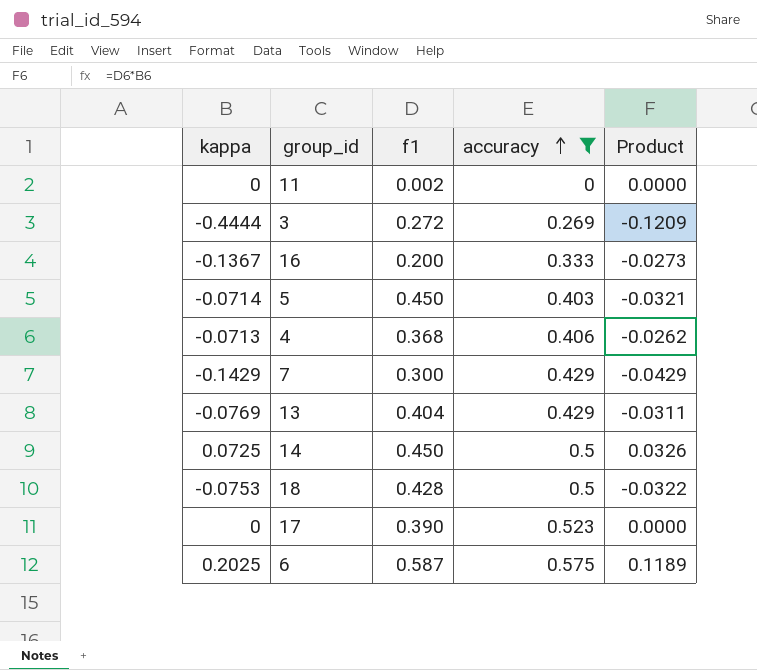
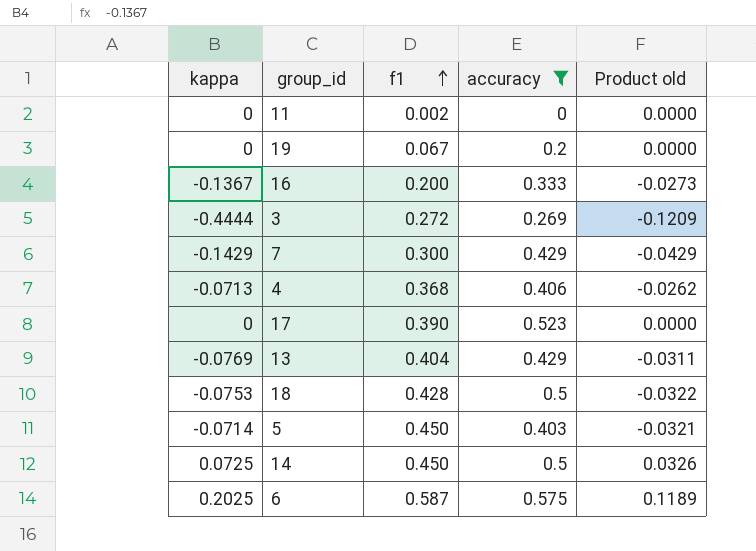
row order: accuracy ascending -> f1 ascending
column name: Product -> Product old
row 19: none -> 0 | 0.067 | 0.2 | 0.0000

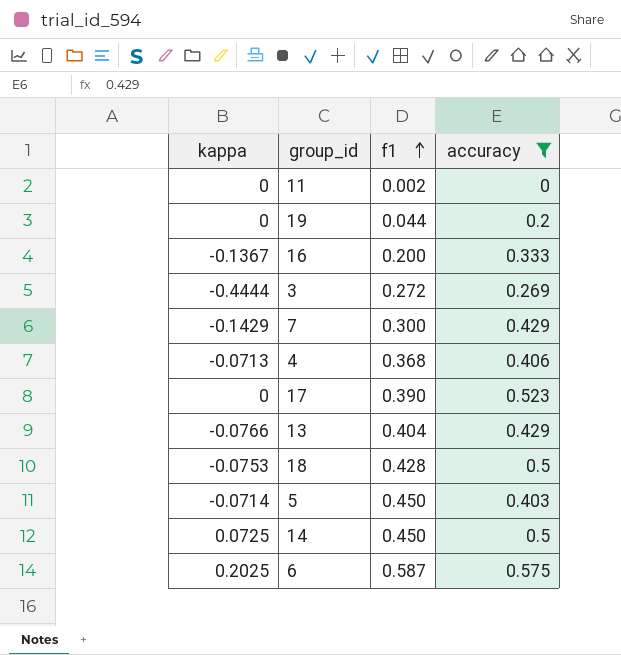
column Product old | formula: [kappa] * [f1] -> none
19 | f1: 0.067 -> 0.044
13 | kappa: -0.0769 -> -0.0766

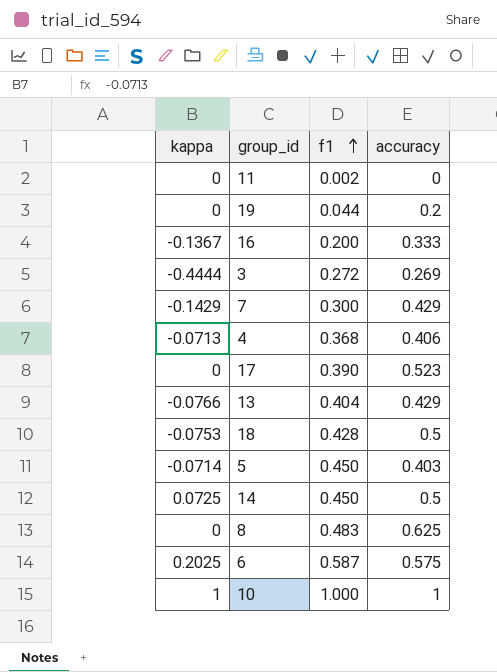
filter: accuracy <= 0.575 -> none

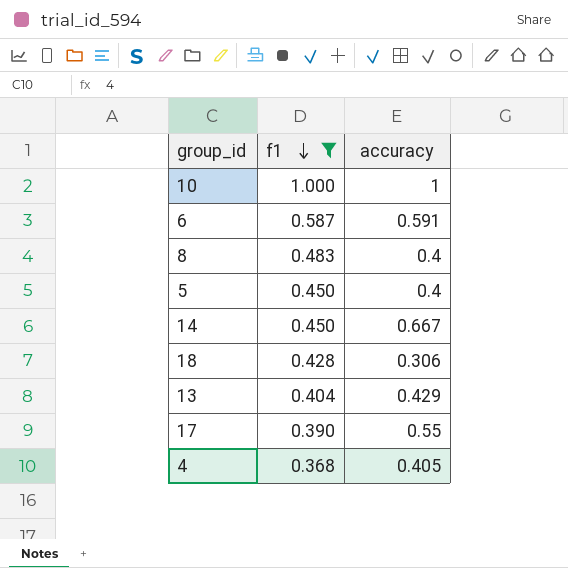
filter: none -> f1 >= 0.368
row order: f1 ascending -> f1 descending
column kappa | position: 1 -> none
6 | accuracy: 0.575 -> 0.591
8 | accuracy: 0.625 -> 0.4
5 | accuracy: 0.403 -> 0.4
14 | accuracy: 0.5 -> 0.667
18 | accuracy: 0.5 -> 0.306
17 | accuracy: 0.523 -> 0.55
4 | accuracy: 0.406 -> 0.405

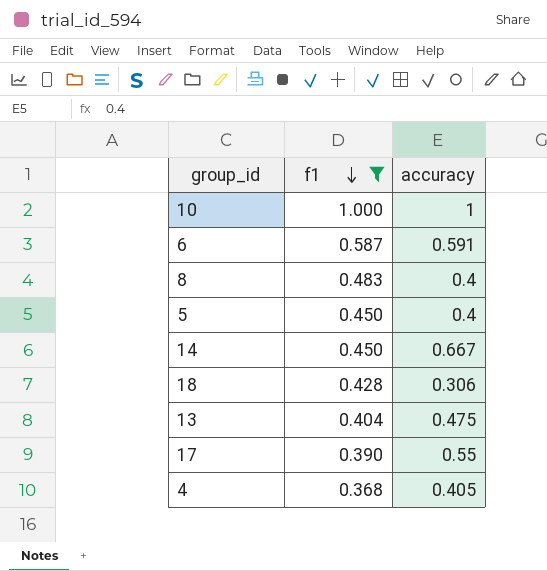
13 | accuracy: 0.429 -> 0.475

